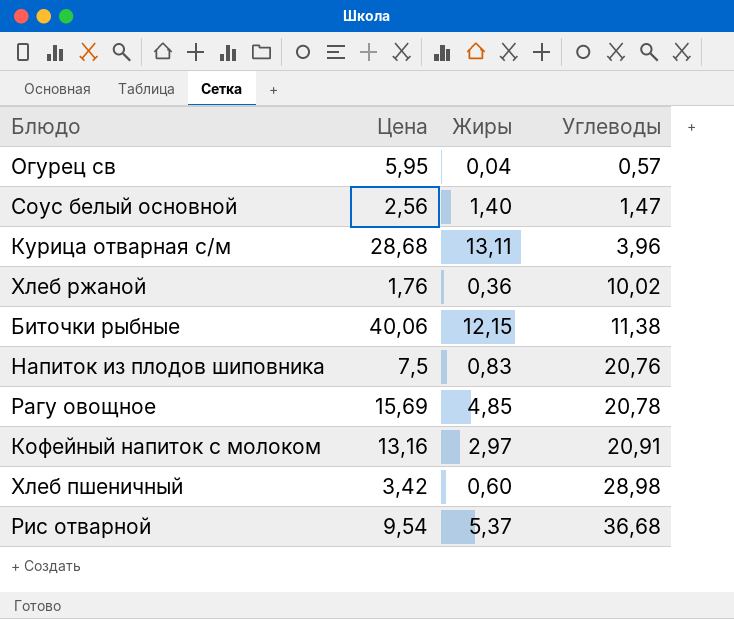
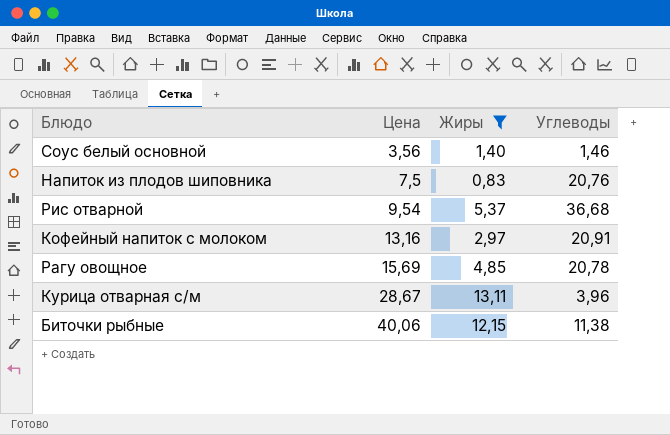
filter: none -> Жиры >= 0,83
row order: Углеводы ascending -> Цена ascending
Соус белый основной | Цена: 2,56 -> 3,56
Соус белый основной | Углеводы: 1,47 -> 1,46
Курица отварная с/м | Цена: 28,68 -> 28,67

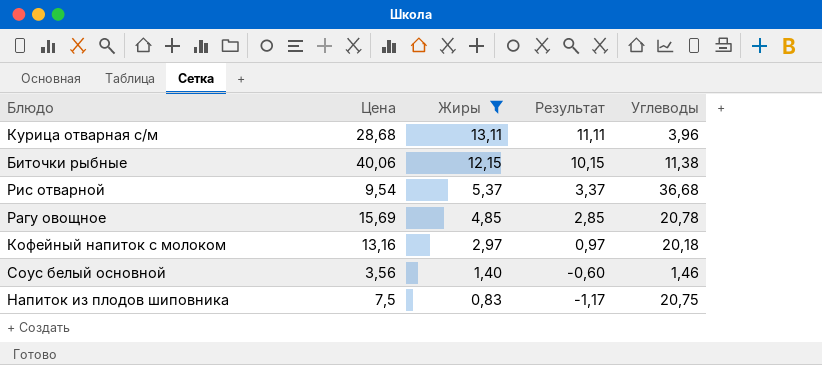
row order: Цена ascending -> Жиры descending
column Результат | formula: none -> [Жиры] - 2
Курица отварная с/м | Цена: 28,67 -> 28,68
Кофейный напиток с молоком | Углеводы: 20,91 -> 20,18
Напиток из плодов шиповника | Углеводы: 20,76 -> 20,75

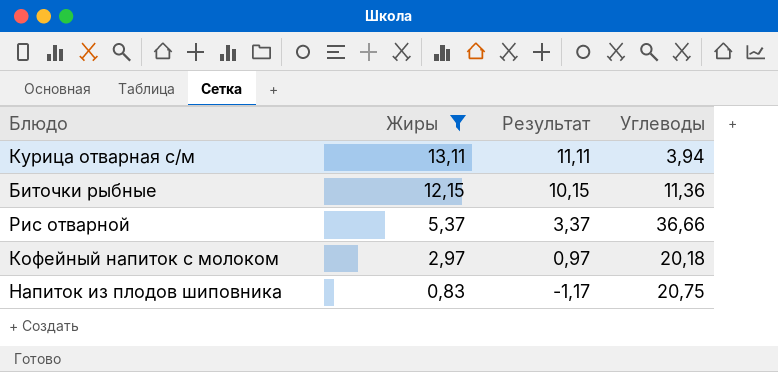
column Цена | position: 2 -> none
row Рагу овощное: 15,69 | 4,85 | 2,85 | 20,78 -> none
row Соус белый основной: 3,56 | 1,40 | -0,60 | 1,46 -> none
Курица отварная с/м | Углеводы: 3,96 -> 3,94
Биточки рыбные | Углеводы: 11,38 -> 11,36
Рис отварной | Углеводы: 36,68 -> 36,66

